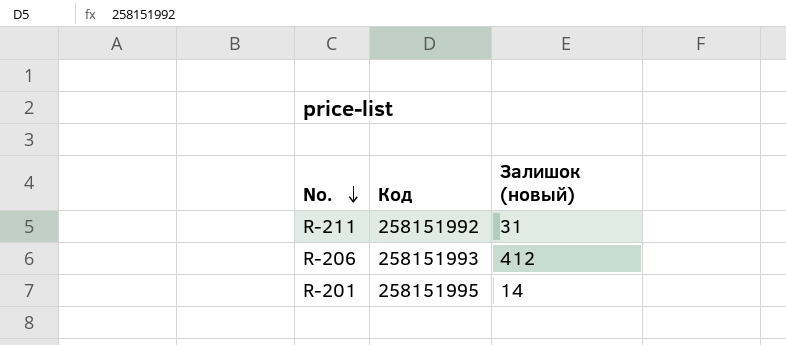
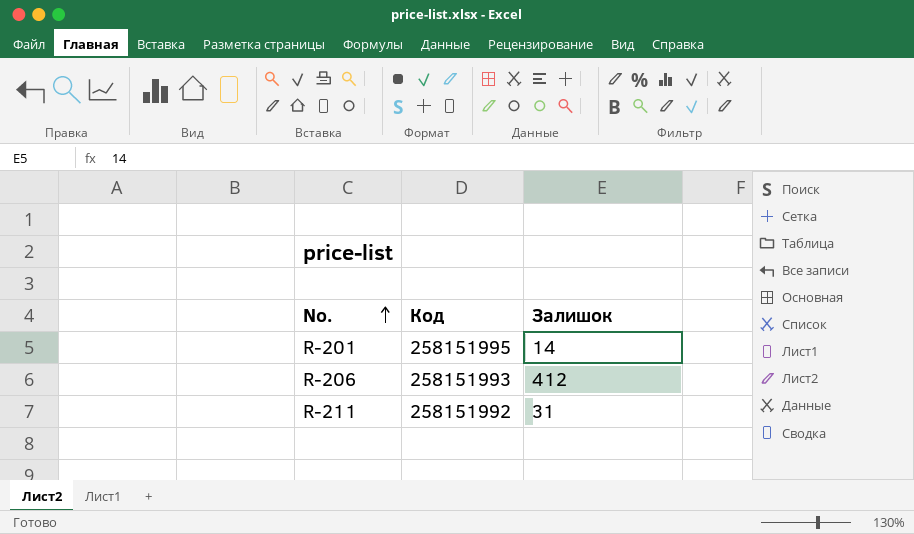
row order: No. descending -> No. ascending
column name: Залишок (новый) -> Залишок

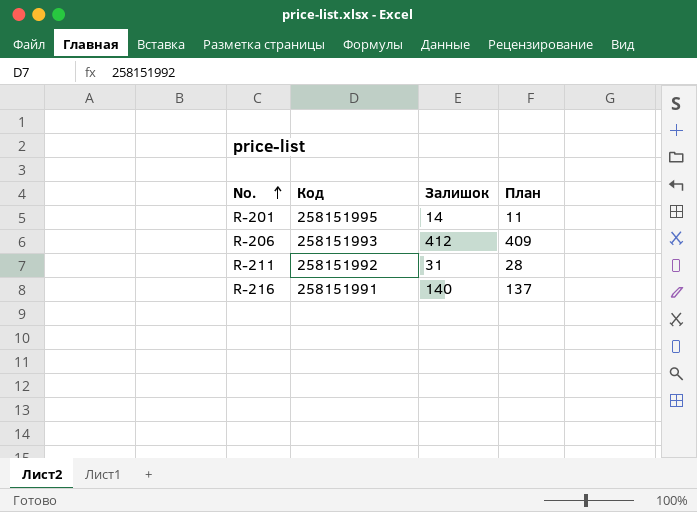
column План | formula: none -> [Залишок] - 3
row R-216: none -> 258151991 | 140 | 137

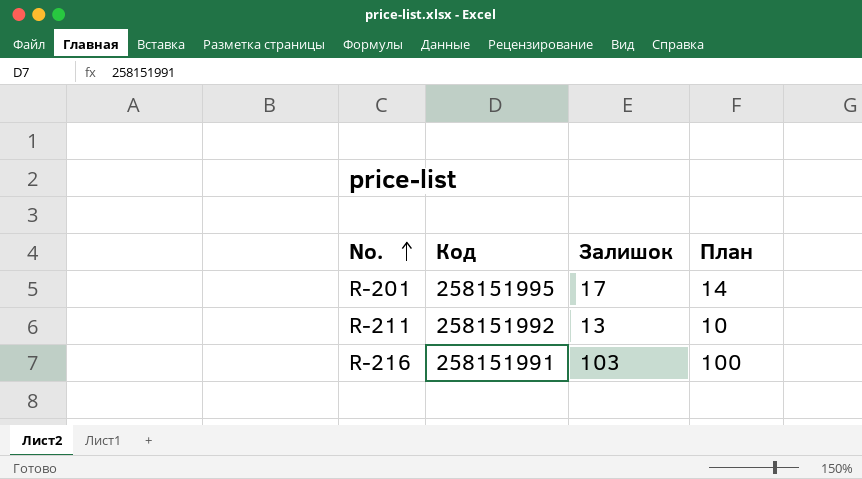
row R-206: 258151993 | 412 | 409 -> none
R-201 | Залишок: 14 -> 17
R-201 | План: 11 -> 14
R-211 | Залишок: 31 -> 13
R-211 | План: 28 -> 10
R-216 | Залишок: 140 -> 103
R-216 | План: 137 -> 100

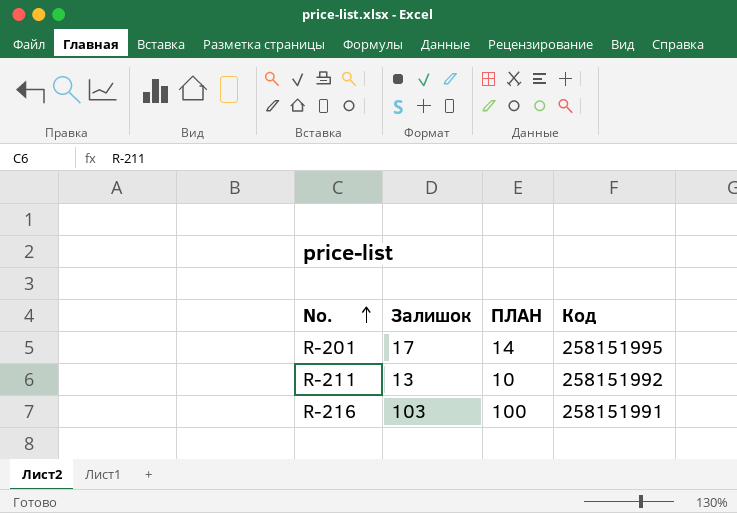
column name: План -> ПЛАН
column Код | position: 2 -> 4

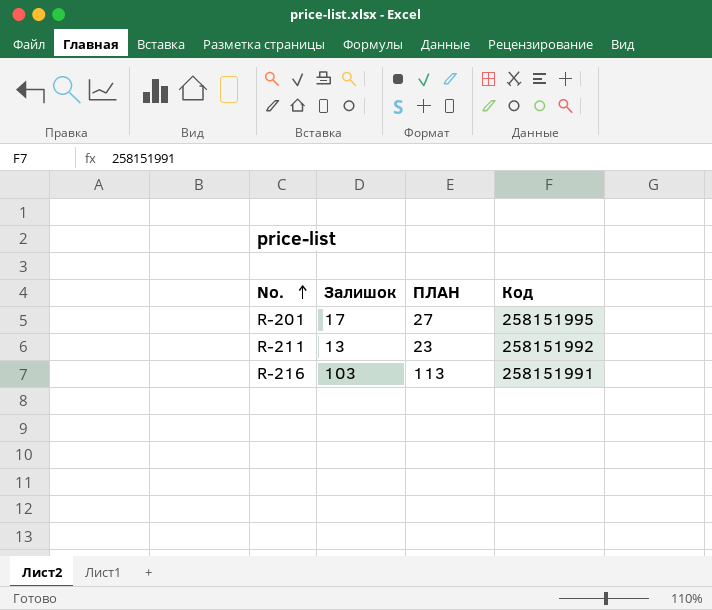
column ПЛАН | formula: [Залишок] - 3 -> [Залишок] + 10

